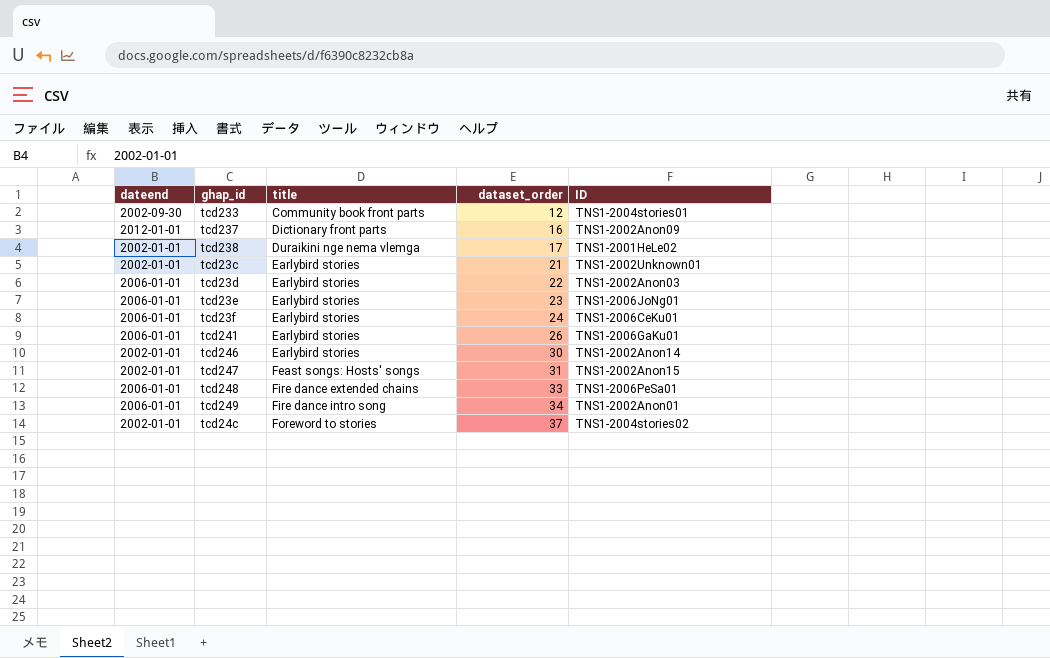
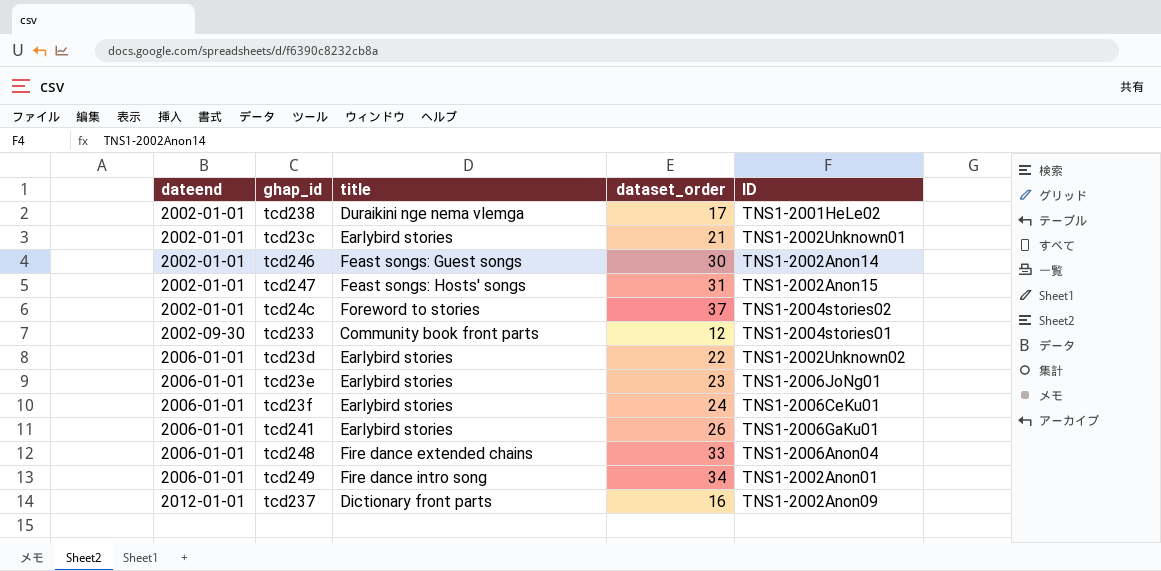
row order: title ascending -> dateend ascending
tcd246 | title: Earlybird stories -> Feast songs: Guest songs
tcd23d | ID: TNS1-2002Anon03 -> TNS1-2002Unknown02
tcd248 | ID: TNS1-2006PeSa01 -> TNS1-2006Anon04

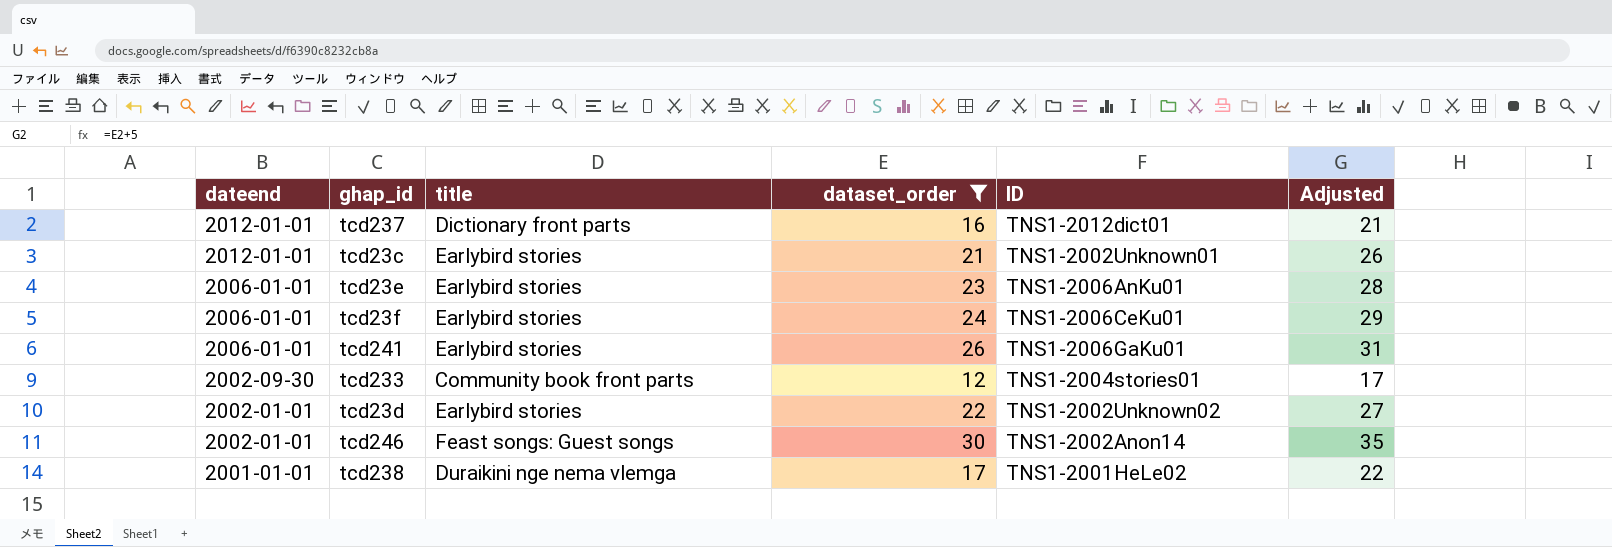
filter: none -> dataset_order <= 30
row order: dateend ascending -> dateend descending
column Adjusted | formula: none -> [dataset_order] + 5
tcd237 | ID: TNS1-2002Anon09 -> TNS1-2012dict01
tcd23c | dateend: 2002-01-01 -> 2012-01-01
tcd23e | ID: TNS1-2006JoNg01 -> TNS1-2006AnKu01
tcd23d | dateend: 2006-01-01 -> 2002-01-01
tcd238 | dateend: 2002-01-01 -> 2001-01-01

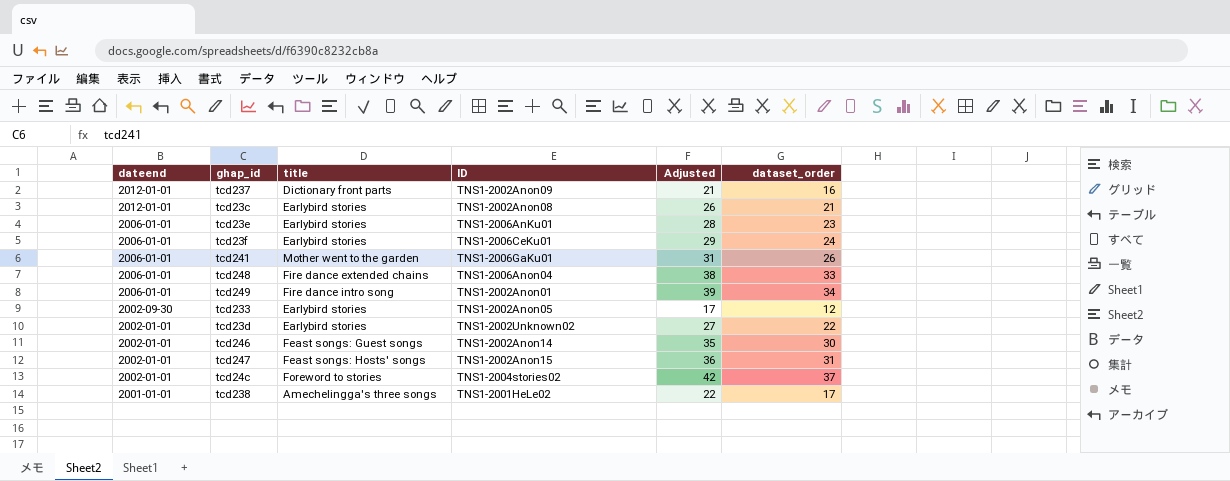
filter: dataset_order <= 30 -> none
column dataset_order | position: 4 -> 6
tcd237 | ID: TNS1-2012dict01 -> TNS1-2002Anon09
tcd23c | ID: TNS1-2002Unknown01 -> TNS1-2002Anon08
tcd241 | title: Earlybird stories -> Mother went to the garden
tcd233 | title: Community book front parts -> Earlybird stories
tcd233 | ID: TNS1-2004stories01 -> TNS1-2002Anon05
tcd238 | title: Duraikini nge nema vlemga -> Amechelingga's three songs

